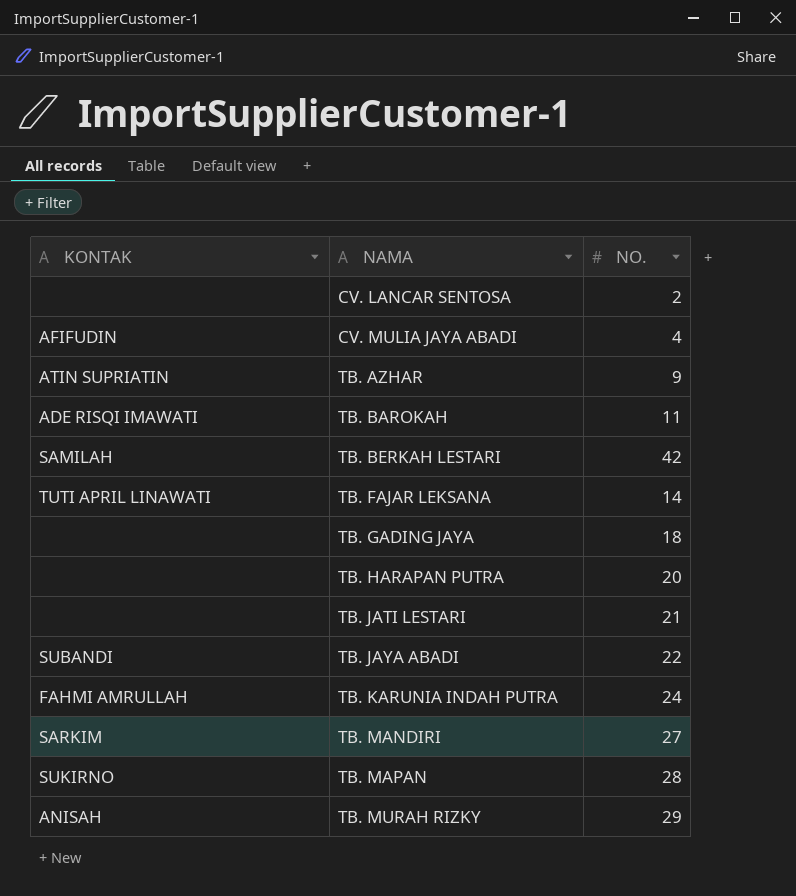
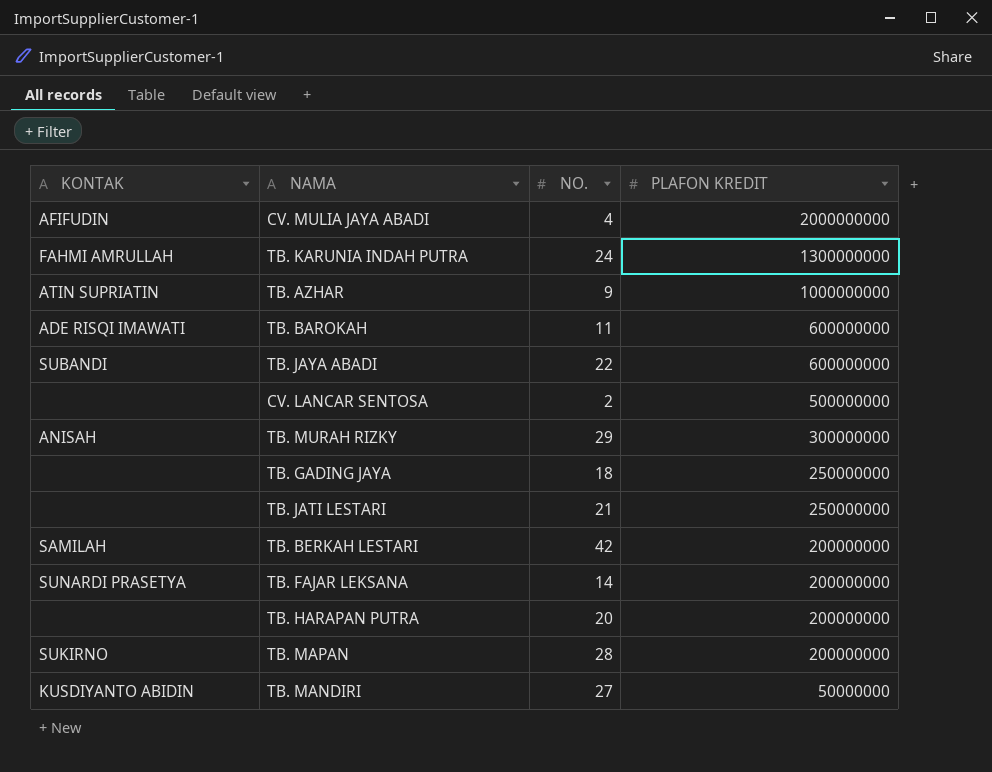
row order: NAMA ascending -> PLAFON KREDIT descending
column PLAFON KREDIT | position: none -> 4
TB. FAJAR LEKSANA | KONTAK: TUTI APRIL LINAWATI -> SUNARDI PRASETYA
TB. MANDIRI | KONTAK: SARKIM -> KUSDIYANTO ABIDIN

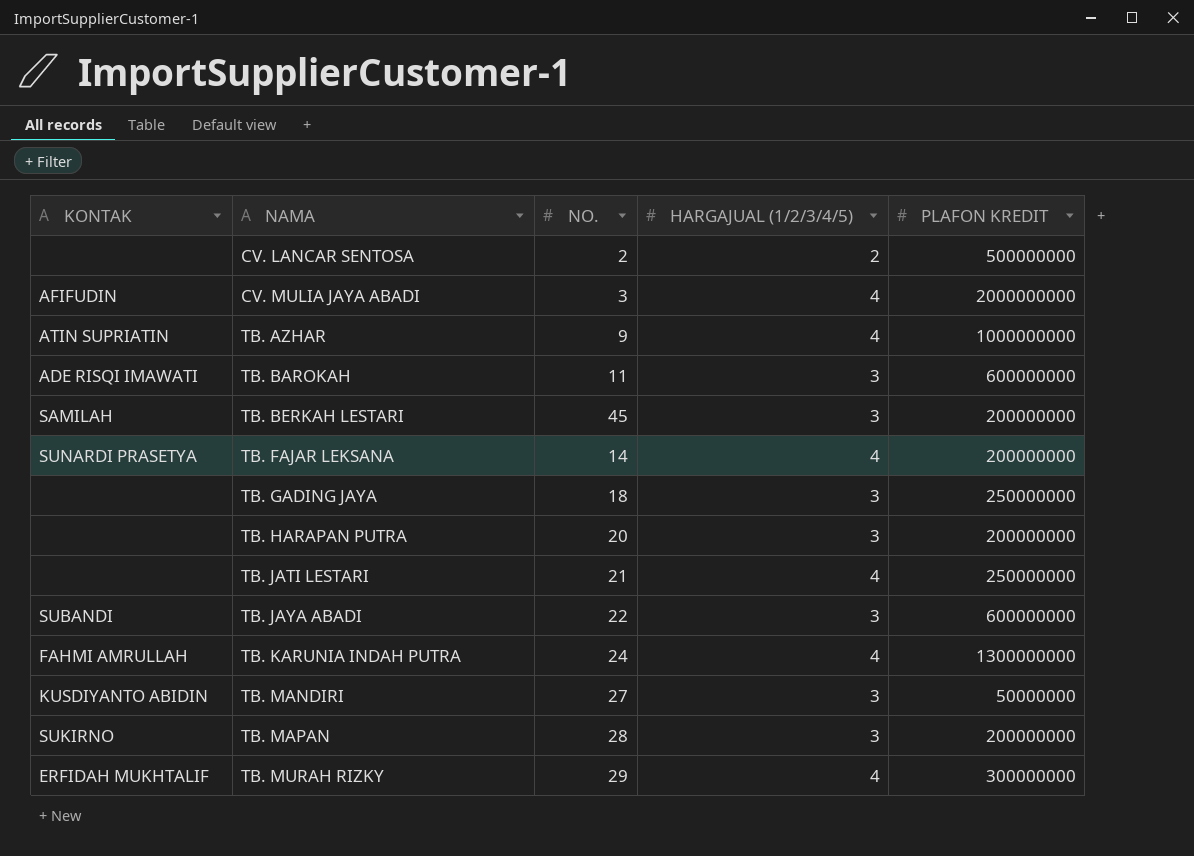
row order: PLAFON KREDIT descending -> NAMA ascending
column HARGAJUAL (1/2/3/4/5) | position: none -> 4
CV. MULIA JAYA ABADI | NO.: 4 -> 3
TB. BERKAH LESTARI | NO.: 42 -> 45
TB. MURAH RIZKY | KONTAK: ANISAH -> ERFIDAH MUKHTALIF

